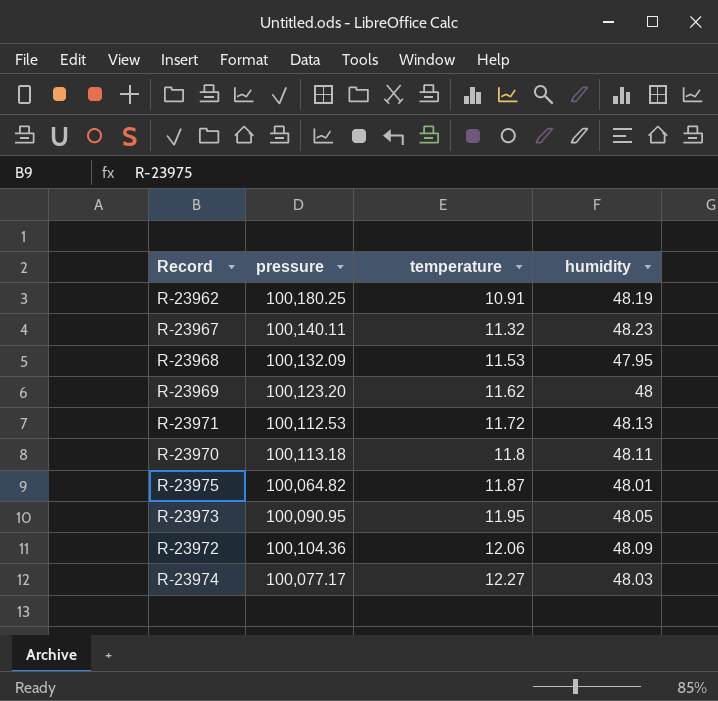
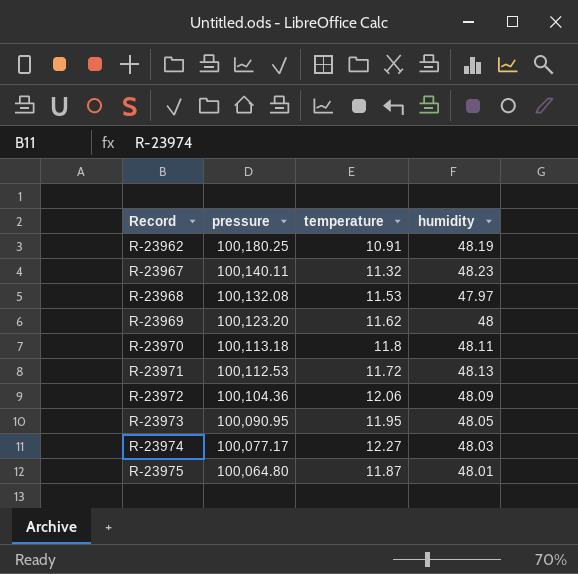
row order: temperature ascending -> Record ascending
R-23968 | pressure: 100,132.09 -> 100,132.08
R-23968 | humidity: 47.95 -> 47.97
R-23975 | pressure: 100,064.82 -> 100,064.80

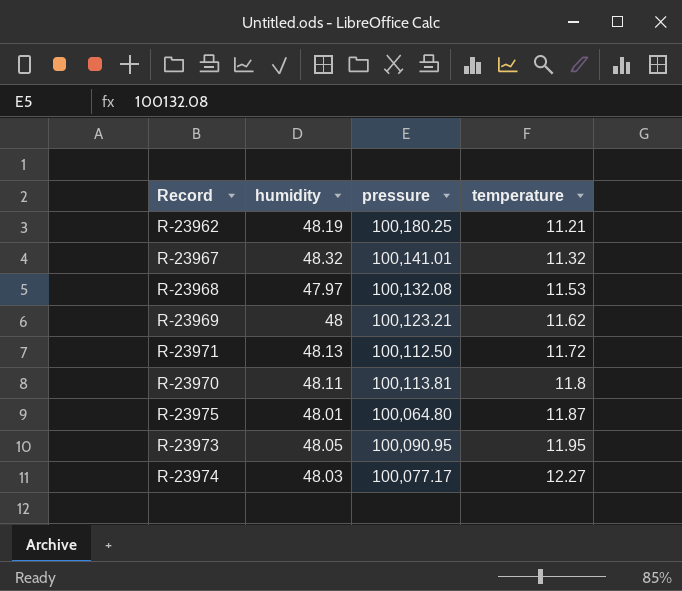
row order: Record ascending -> temperature ascending
column humidity | position: 4 -> 2
row R-23972: 100,104.36 | 12.06 | 48.09 -> none
R-23962 | temperature: 10.91 -> 11.21
R-23967 | humidity: 48.23 -> 48.32
R-23967 | pressure: 100,140.11 -> 100,141.01
R-23969 | pressure: 100,123.20 -> 100,123.21
R-23971 | pressure: 100,112.53 -> 100,112.50
R-23970 | pressure: 100,113.18 -> 100,113.81

